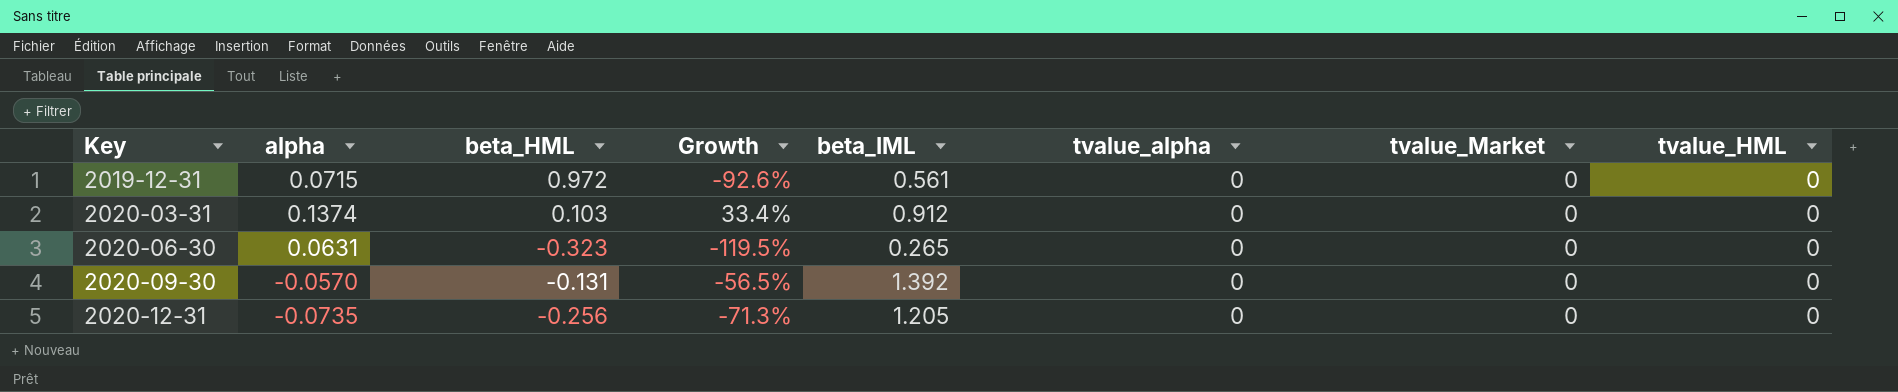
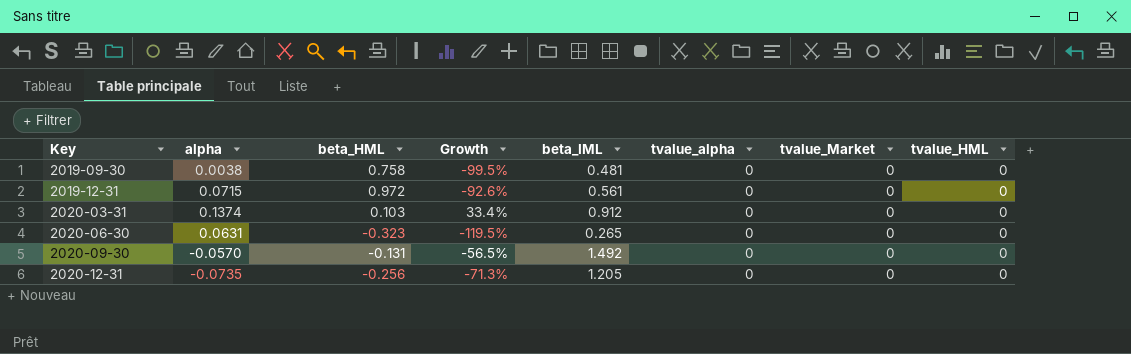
row 2019-09-30: none -> 0.0038 | 0.758 | -99.5% | 0.481 | 0 | 0 | 0
2020-09-30 | beta_IML: 1.392 -> 1.492

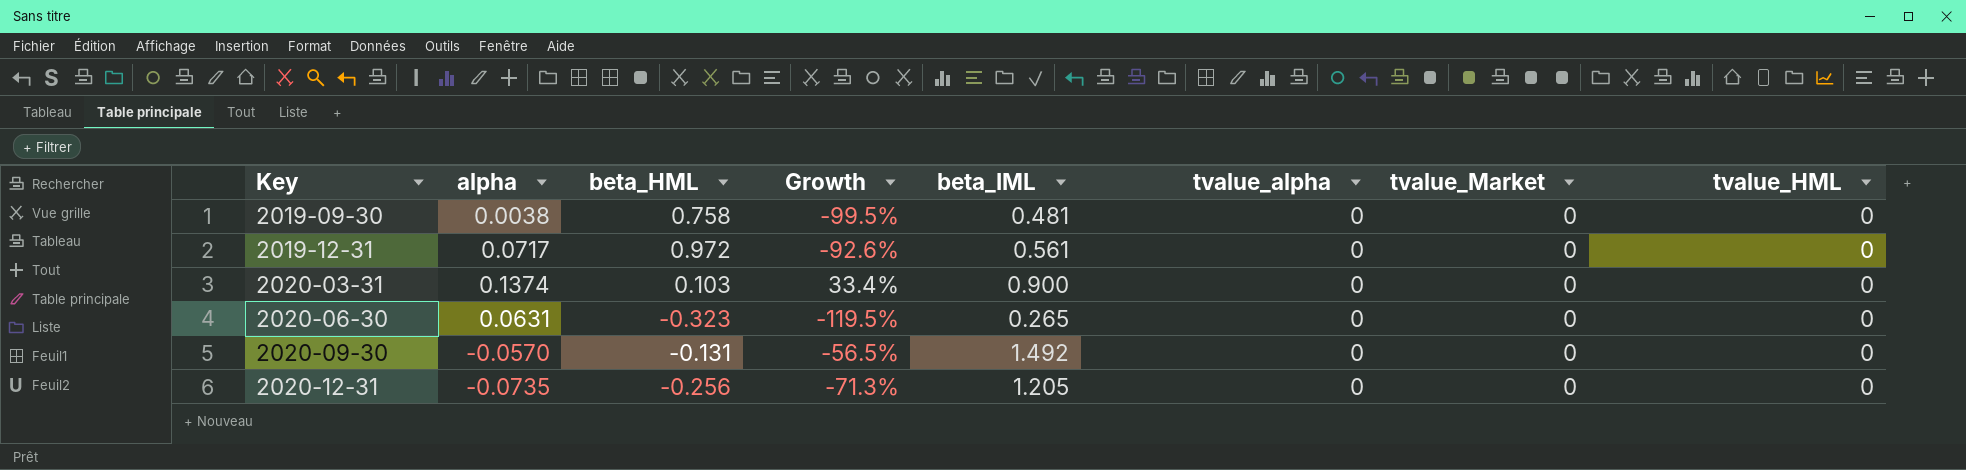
2019-12-31 | alpha: 0.0715 -> 0.0717
2020-03-31 | beta_IML: 0.912 -> 0.900

